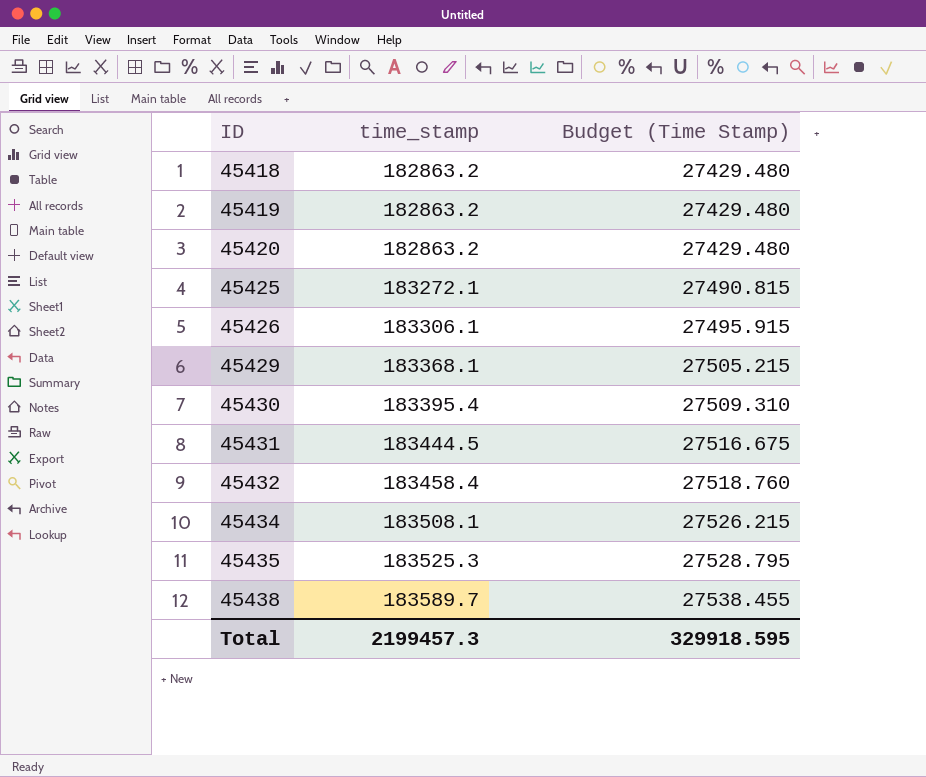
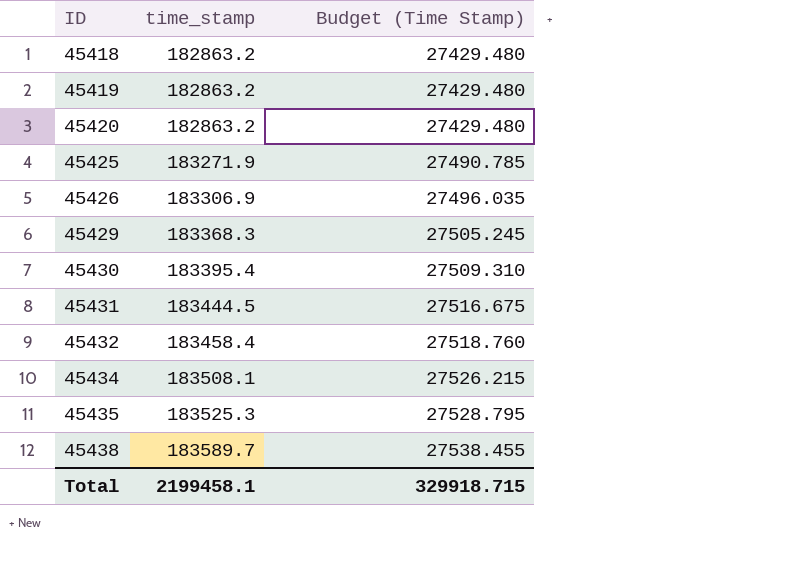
45425 | time_stamp: 183272.1 -> 183271.9
45425 | Budget (Time Stamp): 27490.815 -> 27490.785
45426 | time_stamp: 183306.1 -> 183306.9
45426 | Budget (Time Stamp): 27495.915 -> 27496.035
45429 | time_stamp: 183368.1 -> 183368.3
45429 | Budget (Time Stamp): 27505.215 -> 27505.245
Total | time_stamp: 2199457.3 -> 2199458.1
Total | Budget (Time Stamp): 329918.595 -> 329918.715

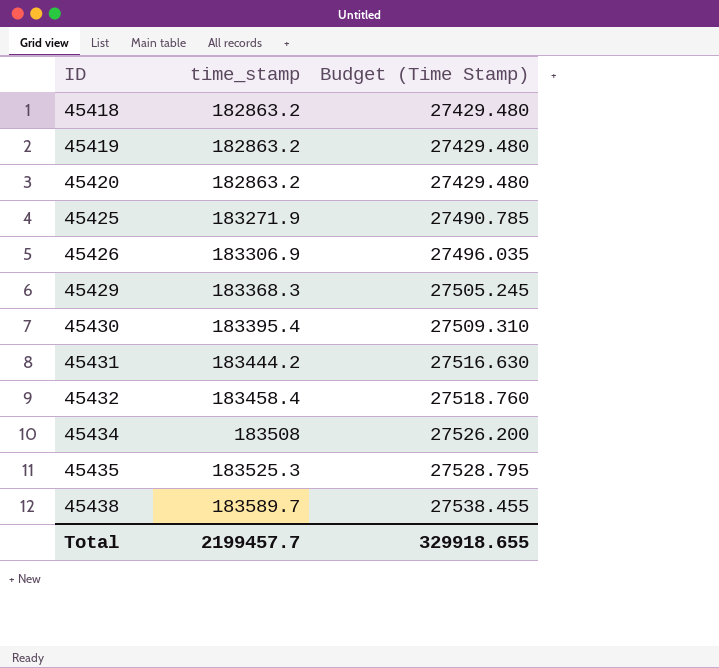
45431 | time_stamp: 183444.5 -> 183444.2
45431 | Budget (Time Stamp): 27516.675 -> 27516.630
45434 | time_stamp: 183508.1 -> 183508
45434 | Budget (Time Stamp): 27526.215 -> 27526.200
Total | time_stamp: 2199458.1 -> 2199457.7
Total | Budget (Time Stamp): 329918.715 -> 329918.655

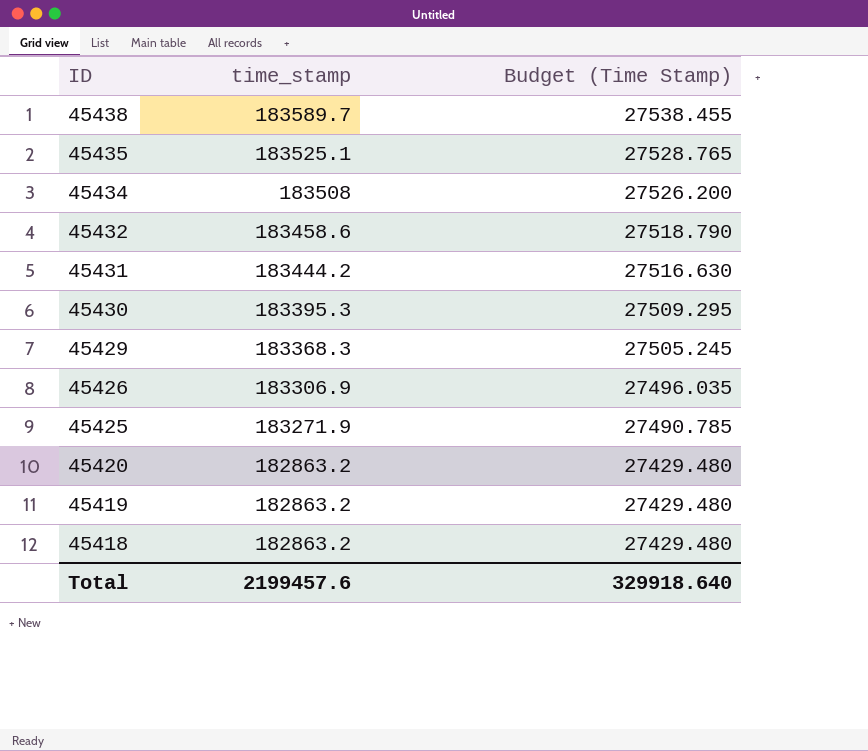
row order: ID ascending -> ID descending
45435 | time_stamp: 183525.3 -> 183525.1
45435 | Budget (Time Stamp): 27528.795 -> 27528.765
45432 | time_stamp: 183458.4 -> 183458.6
45432 | Budget (Time Stamp): 27518.760 -> 27518.790
45430 | time_stamp: 183395.4 -> 183395.3
45430 | Budget (Time Stamp): 27509.310 -> 27509.295
Total | time_stamp: 2199457.7 -> 2199457.6
Total | Budget (Time Stamp): 329918.655 -> 329918.640

